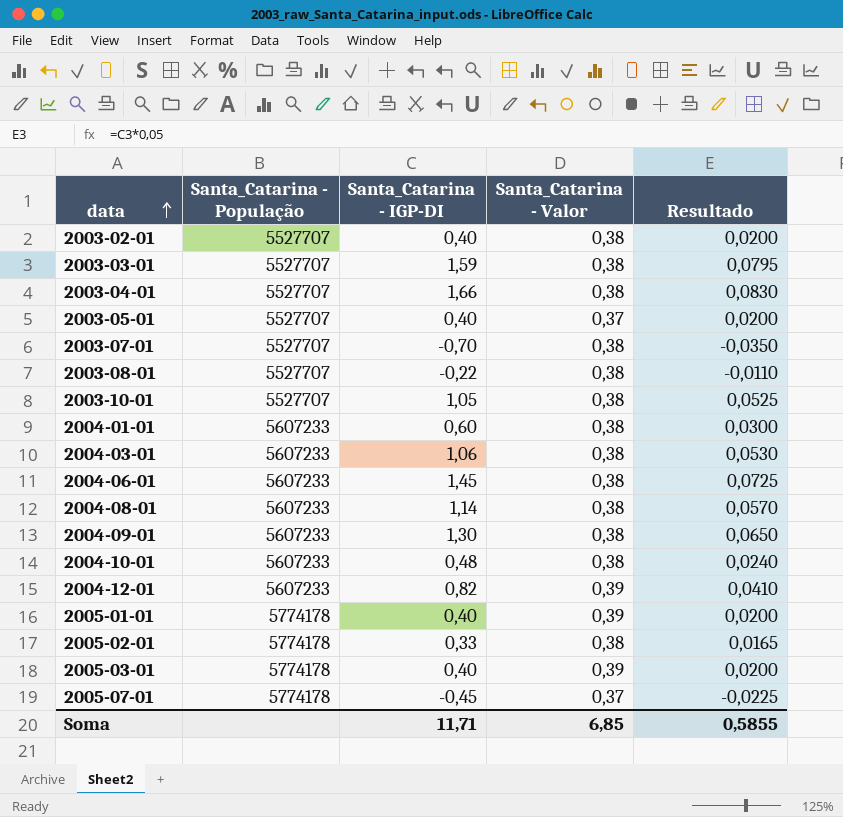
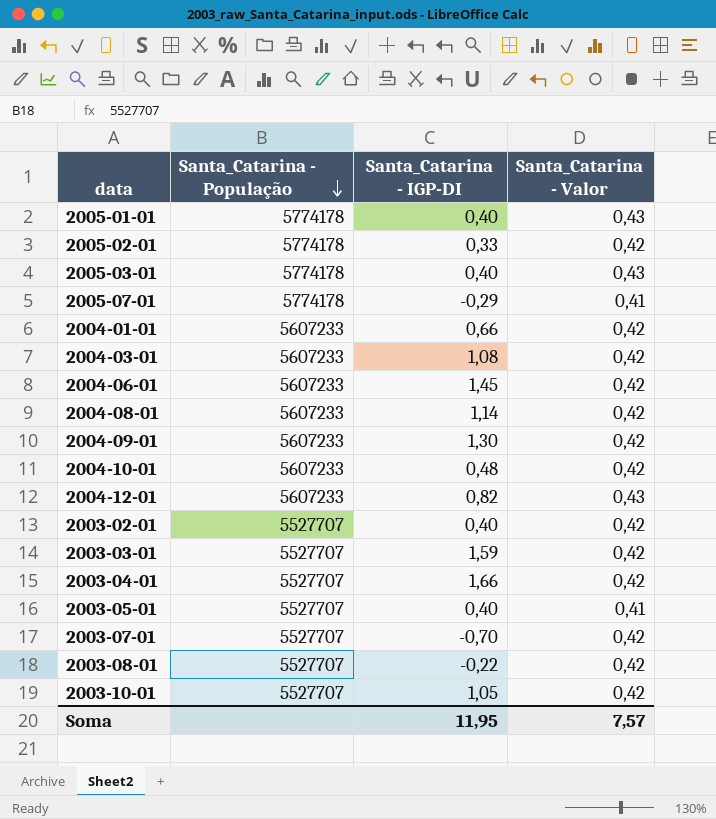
row order: data ascending -> Santa_Catarina - População descending
column Resultado | formula: [Santa_Catarina - IGP-DI] * 0,05 -> none
2005-01-01 | Santa_Catarina - Valor: 0,39 -> 0,43
2005-02-01 | Santa_Catarina - Valor: 0,38 -> 0,42
2005-03-01 | Santa_Catarina - Valor: 0,39 -> 0,43
2005-07-01 | Santa_Catarina - IGP-DI: -0,45 -> -0,29
2005-07-01 | Santa_Catarina - Valor: 0,37 -> 0,41
2004-01-01 | Santa_Catarina - IGP-DI: 0,60 -> 0,66
2004-01-01 | Santa_Catarina - Valor: 0,38 -> 0,42
2004-03-01 | Santa_Catarina - IGP-DI: 1,06 -> 1,08
2004-03-01 | Santa_Catarina - Valor: 0,38 -> 0,42
2004-06-01 | Santa_Catarina - Valor: 0,38 -> 0,42
2004-08-01 | Santa_Catarina - Valor: 0,38 -> 0,42
2004-09-01 | Santa_Catarina - Valor: 0,38 -> 0,42
2004-10-01 | Santa_Catarina - Valor: 0,38 -> 0,42
2004-12-01 | Santa_Catarina - Valor: 0,39 -> 0,43
2003-02-01 | Santa_Catarina - Valor: 0,38 -> 0,42
2003-03-01 | Santa_Catarina - Valor: 0,38 -> 0,42
2003-04-01 | Santa_Catarina - Valor: 0,38 -> 0,42
2003-05-01 | Santa_Catarina - Valor: 0,37 -> 0,41
2003-07-01 | Santa_Catarina - Valor: 0,38 -> 0,42
2003-08-01 | Santa_Catarina - Valor: 0,38 -> 0,42
2003-10-01 | Santa_Catarina - Valor: 0,38 -> 0,42
Soma | Santa_Catarina - IGP-DI: 11,71 -> 11,95
Soma | Santa_Catarina - Valor: 6,85 -> 7,57

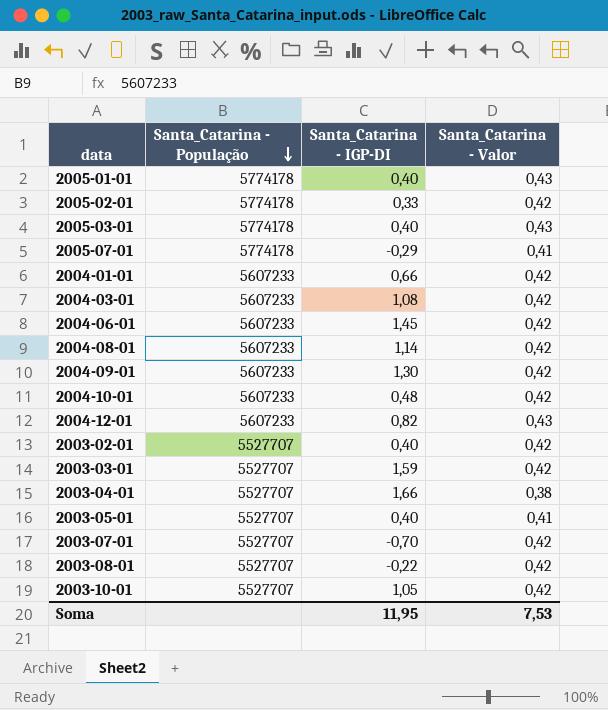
2003-04-01 | Santa_Catarina - Valor: 0,42 -> 0,38
Soma | Santa_Catarina - Valor: 7,57 -> 7,53

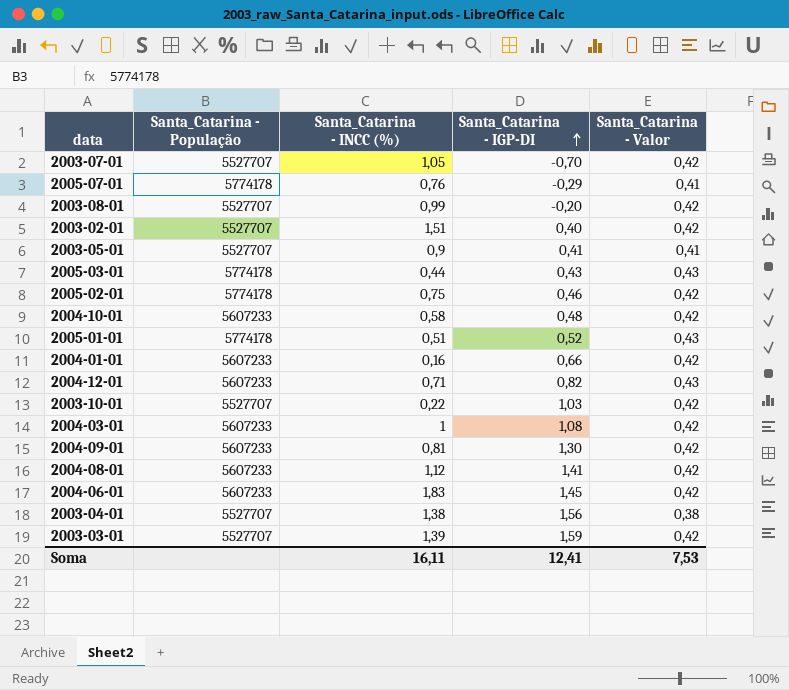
row order: Santa_Catarina - População descending -> Santa_Catarina - IGP-DI ascending
column Santa_Catarina - INCC (%) | position: none -> 3
2003-08-01 | Santa_Catarina - IGP-DI: -0,22 -> -0,20
2003-05-01 | Santa_Catarina - IGP-DI: 0,40 -> 0,41
2005-03-01 | Santa_Catarina - IGP-DI: 0,40 -> 0,43
2005-02-01 | Santa_Catarina - IGP-DI: 0,33 -> 0,46
2005-01-01 | Santa_Catarina - IGP-DI: 0,40 -> 0,52
2003-10-01 | Santa_Catarina - IGP-DI: 1,05 -> 1,03
2004-08-01 | Santa_Catarina - IGP-DI: 1,14 -> 1,41
2003-04-01 | Santa_Catarina - IGP-DI: 1,66 -> 1,56
Soma | Santa_Catarina - IGP-DI: 11,95 -> 12,41

